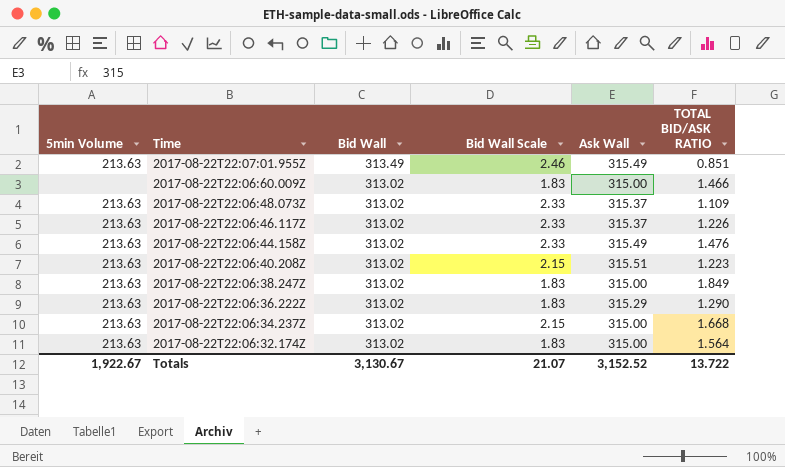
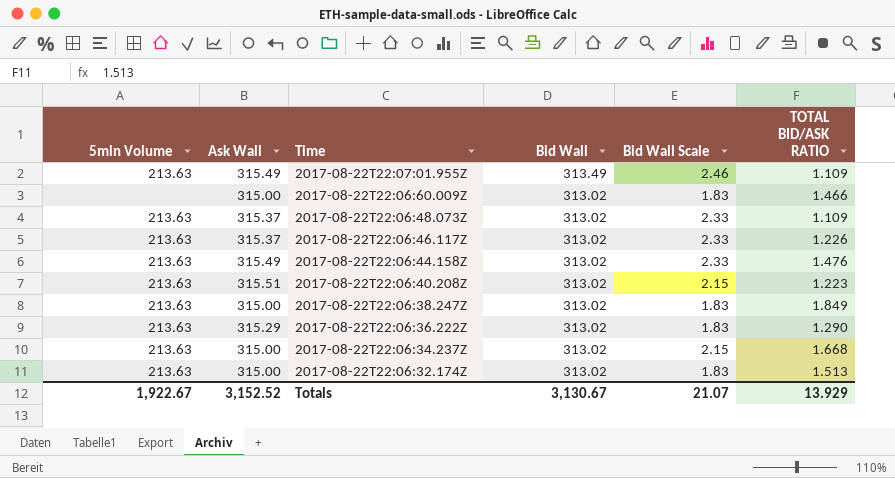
column Ask Wall | position: 5 -> 2
2017-08-22T22:07:01.955Z | TOTAL BID/ASK RATIO: 0.851 -> 1.109
2017-08-22T22:06:32.174Z | TOTAL BID/ASK RATIO: 1.564 -> 1.513
Totals | TOTAL BID/ASK RATIO: 13.722 -> 13.929

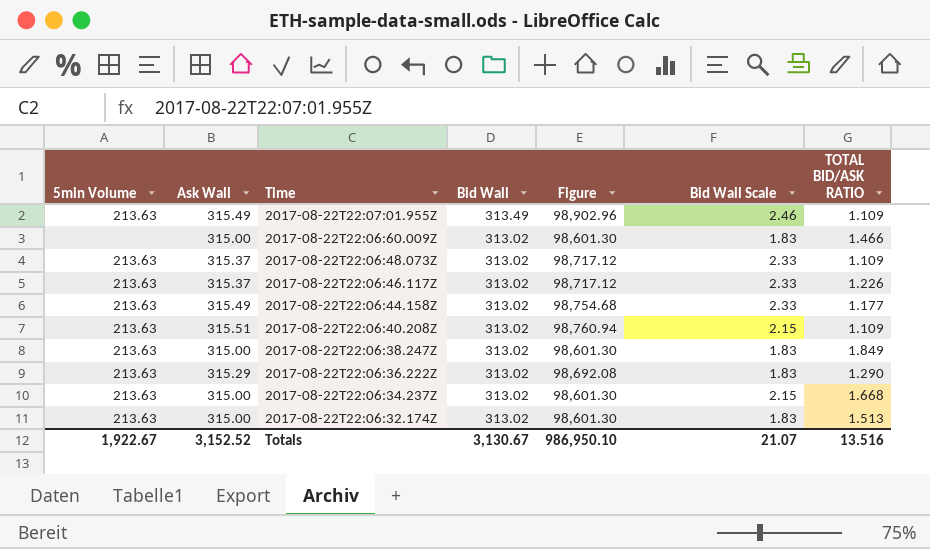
column Figure | formula: none -> [Ask Wall] * [Bid Wall]
2017-08-22T22:06:44.158Z | TOTAL BID/ASK RATIO: 1.476 -> 1.177
2017-08-22T22:06:40.208Z | TOTAL BID/ASK RATIO: 1.223 -> 1.109
Totals | TOTAL BID/ASK RATIO: 13.929 -> 13.516

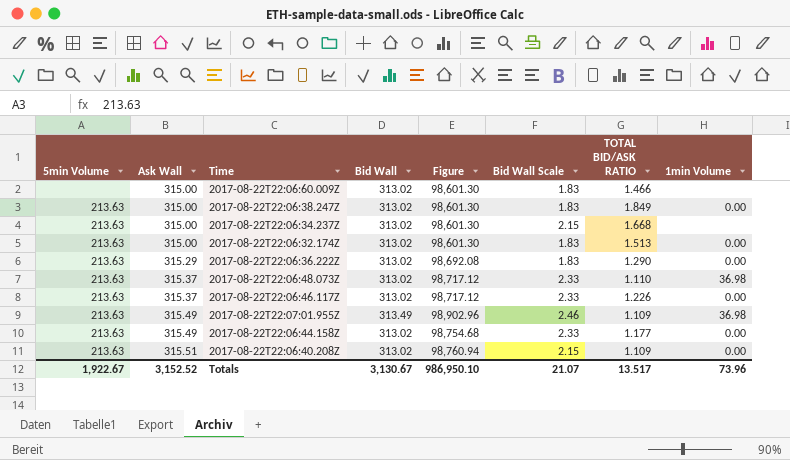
row order: Time descending -> Ask Wall ascending
column 1min Volume | position: none -> 8
2017-08-22T22:06:48.073Z | TOTAL BID/ASK RATIO: 1.109 -> 1.110
Totals | TOTAL BID/ASK RATIO: 13.516 -> 13.517

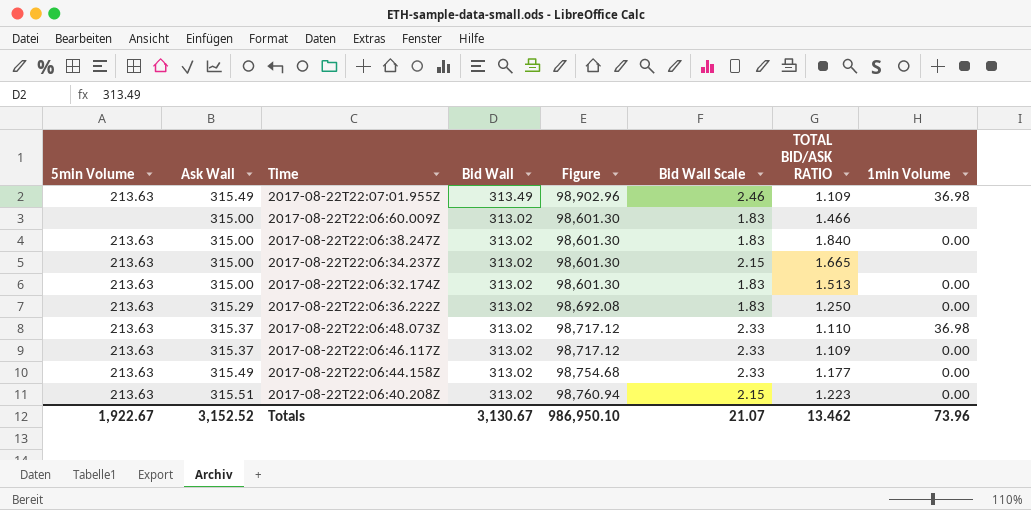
row order: Ask Wall ascending -> Bid Wall descending
2017-08-22T22:06:38.247Z | TOTAL BID/ASK RATIO: 1.849 -> 1.840
2017-08-22T22:06:34.237Z | TOTAL BID/ASK RATIO: 1.668 -> 1.665
2017-08-22T22:06:36.222Z | TOTAL BID/ASK RATIO: 1.290 -> 1.250
2017-08-22T22:06:46.117Z | TOTAL BID/ASK RATIO: 1.226 -> 1.109
2017-08-22T22:06:40.208Z | TOTAL BID/ASK RATIO: 1.109 -> 1.223
Totals | TOTAL BID/ASK RATIO: 13.517 -> 13.462

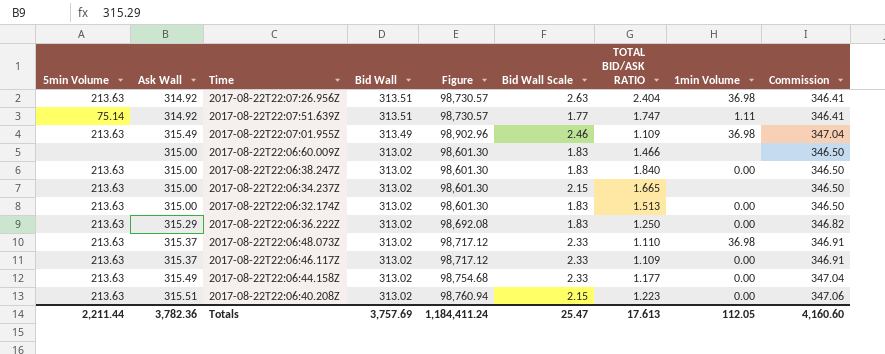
column Commission | formula: none -> [Ask Wall] * 1.1
row 2017-08-22T22:07:26.956Z: none -> 213.63 | 314.92 | 313.51 | 98,730.57 | 2.63 | 2.404 | 36.98 | 346.41
row 2017-08-22T22:07:51.639Z: none -> 75.14 | 314.92 | 313.51 | 98,730.57 | 1.77 | 1.747 | 1.11 | 346.41
Totals | 5min Volume: 1,922.67 -> 2,211.44
Totals | Ask Wall: 3,152.52 -> 3,782.36
Totals | Bid Wall: 3,130.67 -> 3,757.69
Totals | Figure: 986,950.10 -> 1,184,411.24
Totals | Bid Wall Scale: 21.07 -> 25.47
Totals | TOTAL BID/ASK RATIO: 13.462 -> 17.613
Totals | 1min Volume: 73.96 -> 112.05

